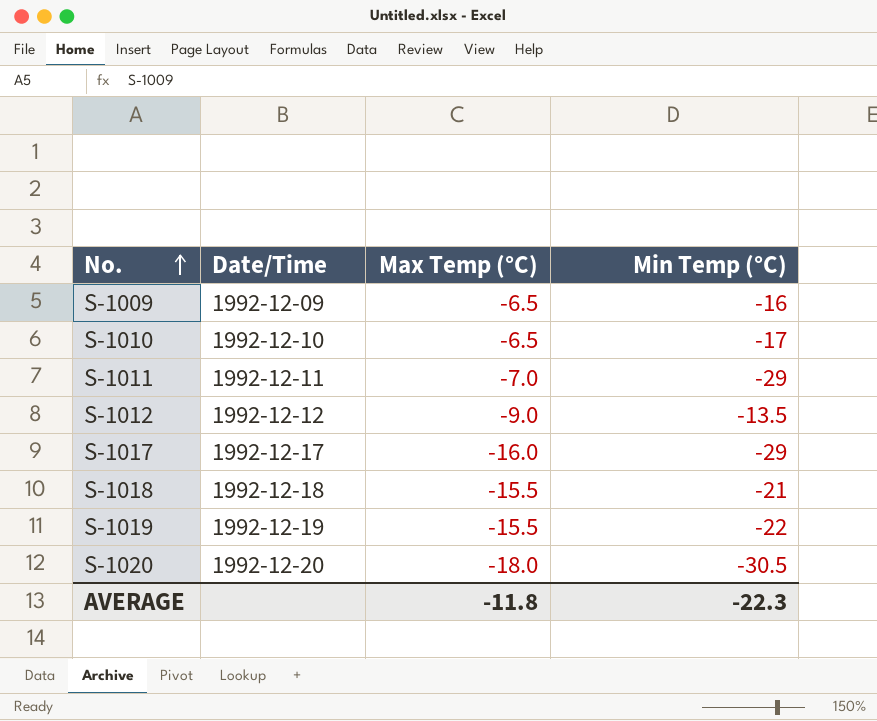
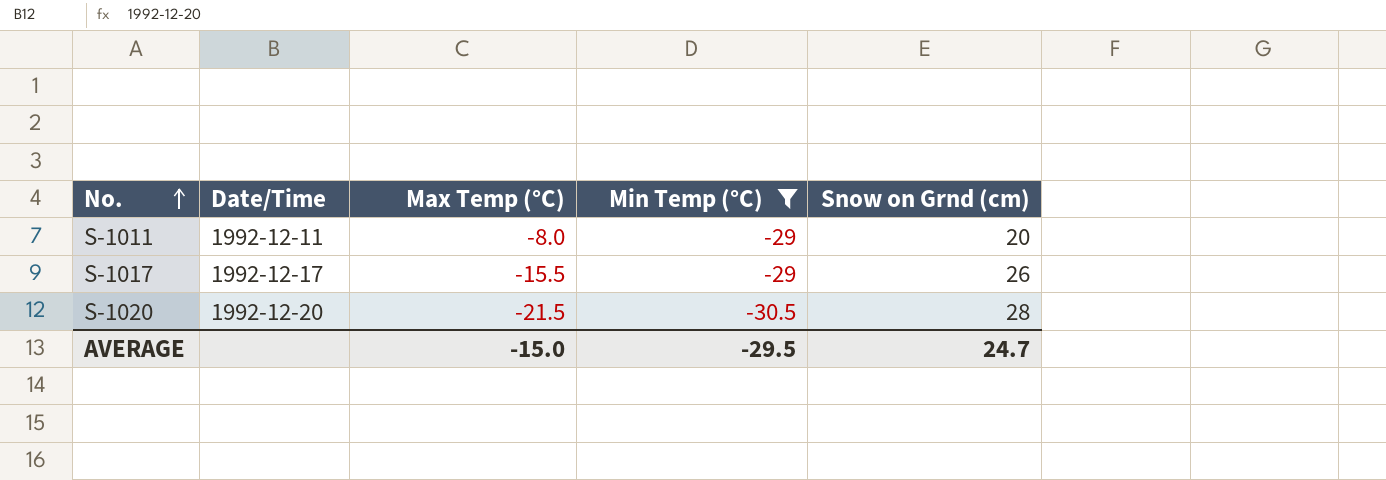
filter: none -> Min Temp (°C) <= -29
column Snow on Grnd (cm) | position: none -> 5
S-1011 | Max Temp (°C): -7.0 -> -8.0
S-1017 | Max Temp (°C): -16.0 -> -15.5
S-1020 | Max Temp (°C): -18.0 -> -21.5
AVERAGE | Max Temp (°C): -11.8 -> -15.0
AVERAGE | Min Temp (°C): -22.3 -> -29.5

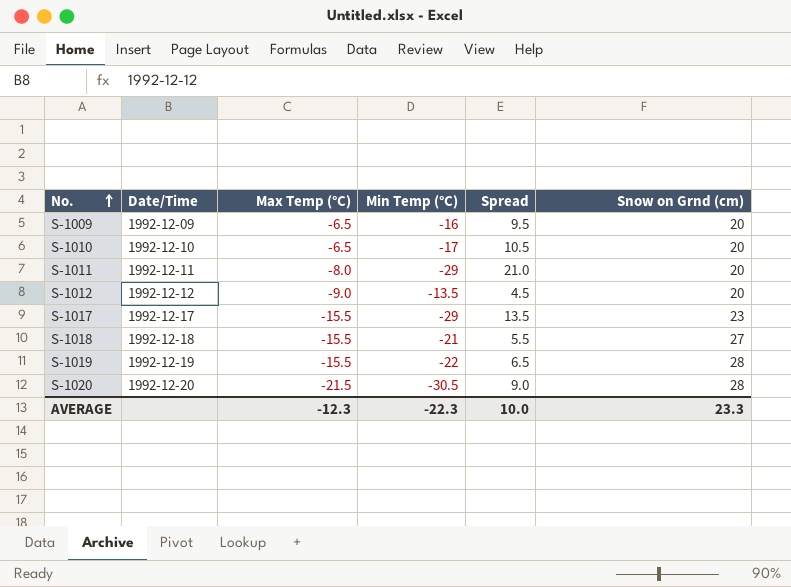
filter: Min Temp (°C) <= -29 -> none
column Spread | formula: none -> [Max Temp (°C)] - [Min Temp (°C)]
S-1017 | Snow on Grnd (cm): 26 -> 23
AVERAGE | Max Temp (°C): -15.0 -> -12.3
AVERAGE | Min Temp (°C): -29.5 -> -22.3
AVERAGE | Snow on Grnd (cm): 24.7 -> 23.3

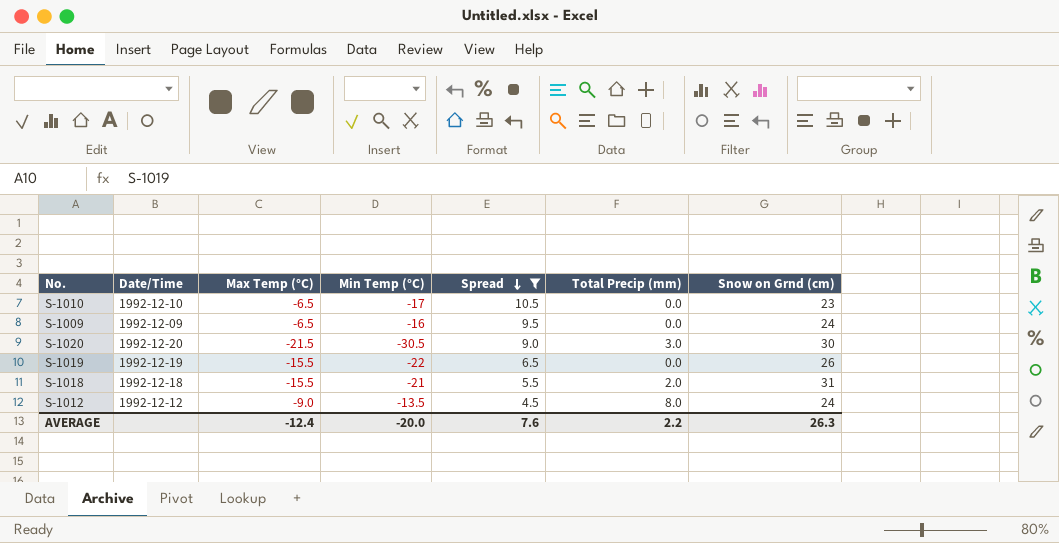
filter: none -> Spread <= 10.5
row order: No. ascending -> Spread descending
column Total Precip (mm) | position: none -> 6
S-1010 | Snow on Grnd (cm): 20 -> 23
S-1009 | Snow on Grnd (cm): 20 -> 24
S-1020 | Snow on Grnd (cm): 28 -> 30
S-1019 | Snow on Grnd (cm): 28 -> 26
S-1018 | Snow on Grnd (cm): 27 -> 31
S-1012 | Snow on Grnd (cm): 20 -> 24
AVERAGE | Max Temp (°C): -12.3 -> -12.4
AVERAGE | Min Temp (°C): -22.3 -> -20.0
AVERAGE | Spread: 10.0 -> 7.6
AVERAGE | Snow on Grnd (cm): 23.3 -> 26.3

